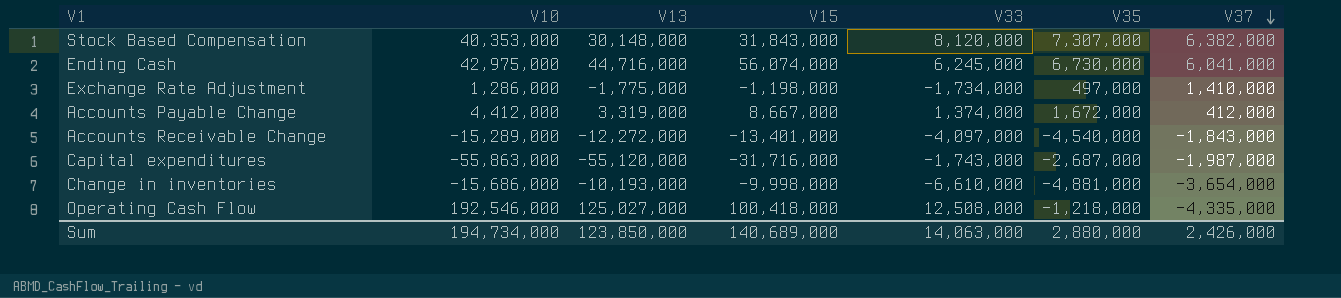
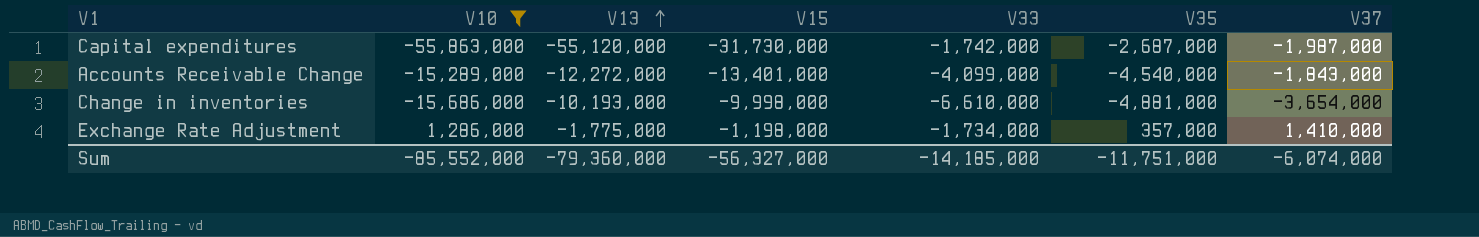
filter: none -> V10 <= 1,286,000
row order: V37 descending -> V13 ascending
Capital expenditures | V15: -31,716,000 -> -31,730,000
Capital expenditures | V33: -1,743,000 -> -1,742,000
Accounts Receivable Change | V33: -4,097,000 -> -4,099,000
Exchange Rate Adjustment | V35: 497,000 -> 357,000
Sum | V10: 194,734,000 -> -85,552,000
Sum | V13: 123,850,000 -> -79,360,000
Sum | V15: 140,689,000 -> -56,327,000
Sum | V33: 14,063,000 -> -14,185,000
Sum | V35: 2,880,000 -> -11,751,000
Sum | V37: 2,426,000 -> -6,074,000

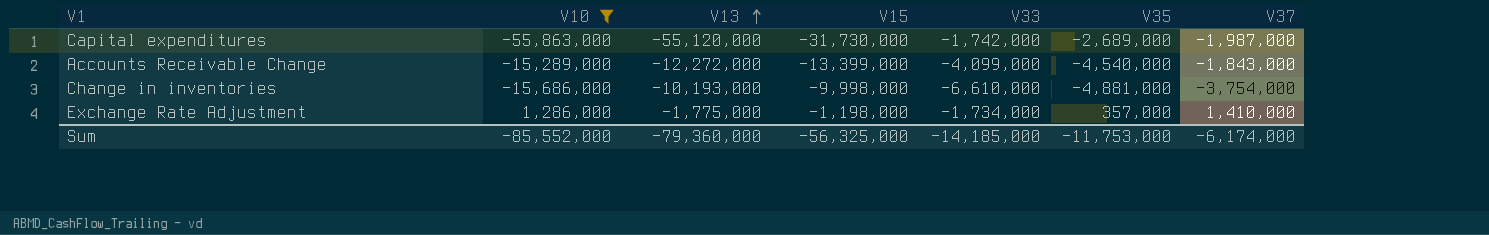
Capital expenditures | V35: -2,687,000 -> -2,689,000
Accounts Receivable Change | V15: -13,401,000 -> -13,399,000
Change in inventories | V37: -3,654,000 -> -3,754,000
Sum | V15: -56,327,000 -> -56,325,000
Sum | V35: -11,751,000 -> -11,753,000
Sum | V37: -6,074,000 -> -6,174,000

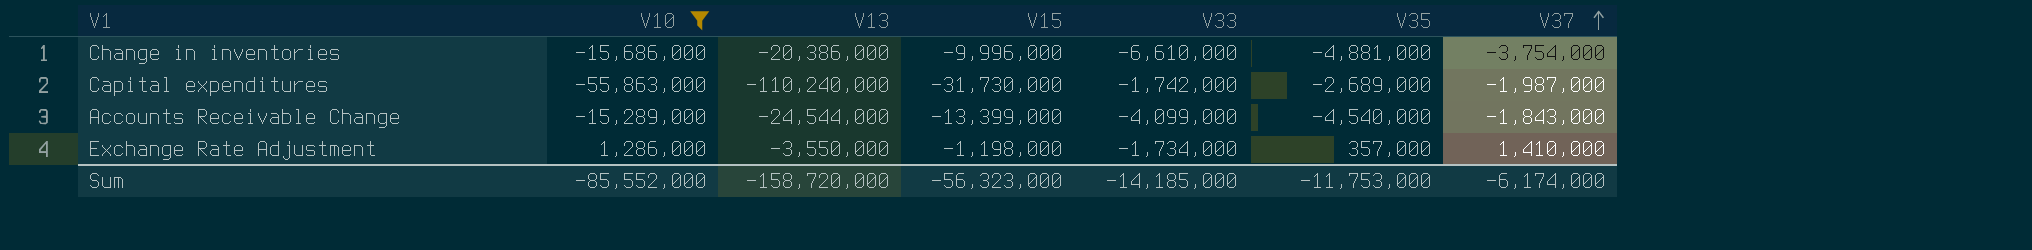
row order: V13 ascending -> V37 ascending
Change in inventories | V13: -10,193,000 -> -20,386,000
Change in inventories | V15: -9,998,000 -> -9,996,000
Capital expenditures | V13: -55,120,000 -> -110,240,000
Accounts Receivable Change | V13: -12,272,000 -> -24,544,000
Exchange Rate Adjustment | V13: -1,775,000 -> -3,550,000
Sum | V13: -79,360,000 -> -158,720,000
Sum | V15: -56,325,000 -> -56,323,000

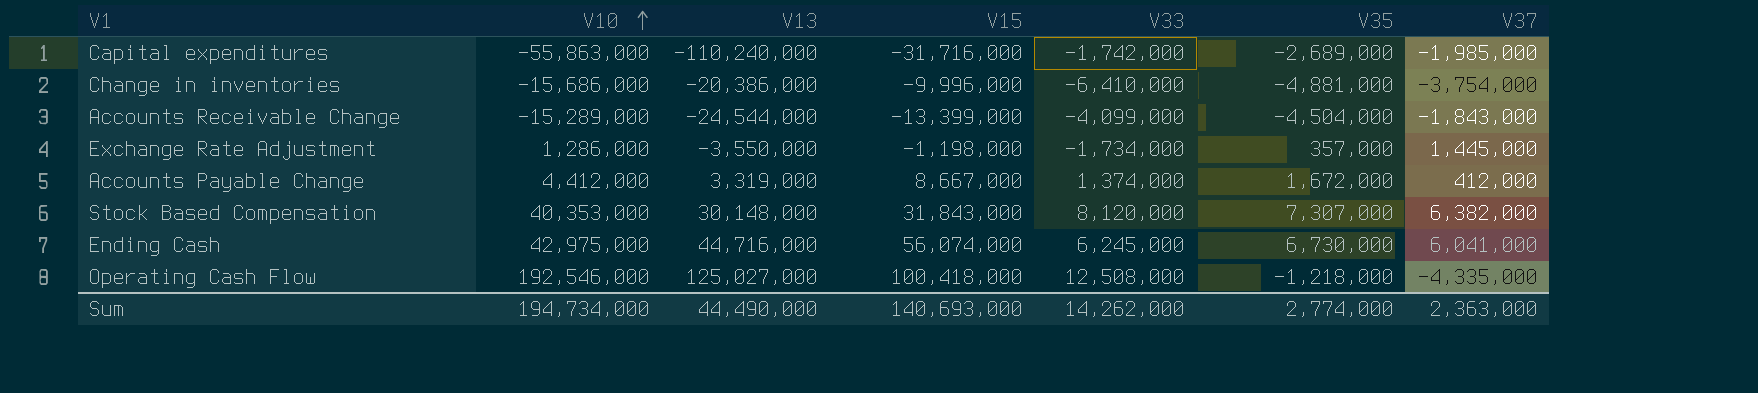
filter: V10 <= 1,286,000 -> none
row order: V37 ascending -> V10 ascending
Capital expenditures | V15: -31,730,000 -> -31,716,000
Capital expenditures | V37: -1,987,000 -> -1,985,000
Change in inventories | V33: -6,610,000 -> -6,410,000
Accounts Receivable Change | V35: -4,540,000 -> -4,504,000
Exchange Rate Adjustment | V37: 1,410,000 -> 1,445,000
Sum | V10: -85,552,000 -> 194,734,000
Sum | V13: -158,720,000 -> 44,490,000
Sum | V15: -56,323,000 -> 140,693,000
Sum | V33: -14,185,000 -> 14,262,000
Sum | V35: -11,753,000 -> 2,774,000
Sum | V37: -6,174,000 -> 2,363,000

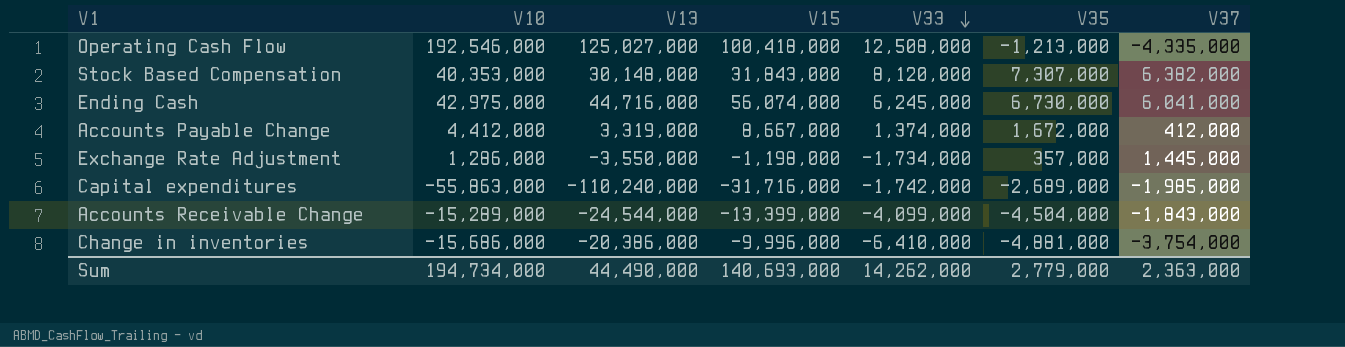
row order: V10 ascending -> V33 descending
Operating Cash Flow | V35: -1,218,000 -> -1,213,000
Sum | V35: 2,774,000 -> 2,779,000

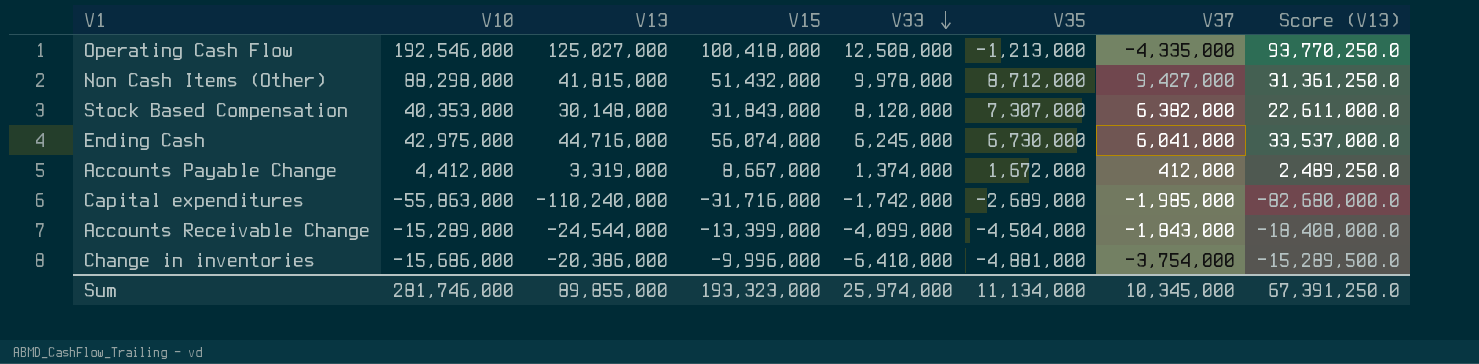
column Score (V13) | formula: none -> [V13] * 0.75
row Exchange Rate Adjustment: 1,286,000 | -3,550,000 | -1,198,000 | -1,734,000 | 357,000 | 1,445,000 -> none
row Non Cash Items (Other): none -> 88,298,000 | 41,815,000 | 51,432,000 | 9,978,000 | 8,712,000 | 9,427,000 | 31,361,250.0
Sum | V10: 194,734,000 -> 281,746,000
Sum | V13: 44,490,000 -> 89,855,000
Sum | V15: 140,693,000 -> 193,323,000
Sum | V33: 14,262,000 -> 25,974,000
Sum | V35: 2,779,000 -> 11,134,000
Sum | V37: 2,363,000 -> 10,345,000

